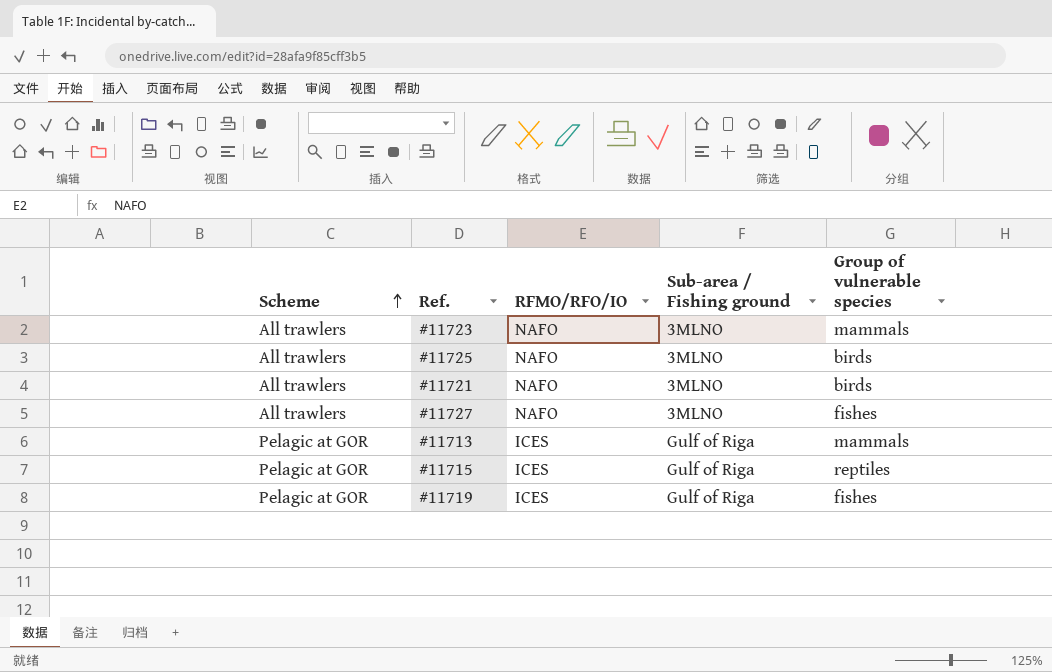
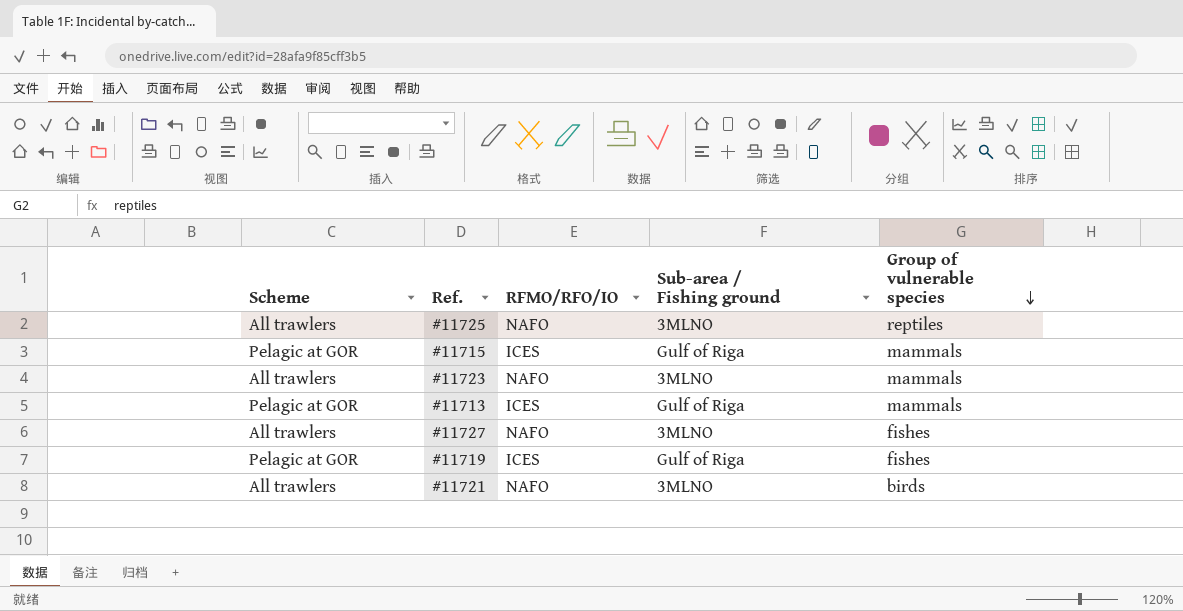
row order: Scheme ascending -> Group of vulnerable species descending
#11725 | Group of vulnerable species: birds -> reptiles
#11715 | Group of vulnerable species: reptiles -> mammals

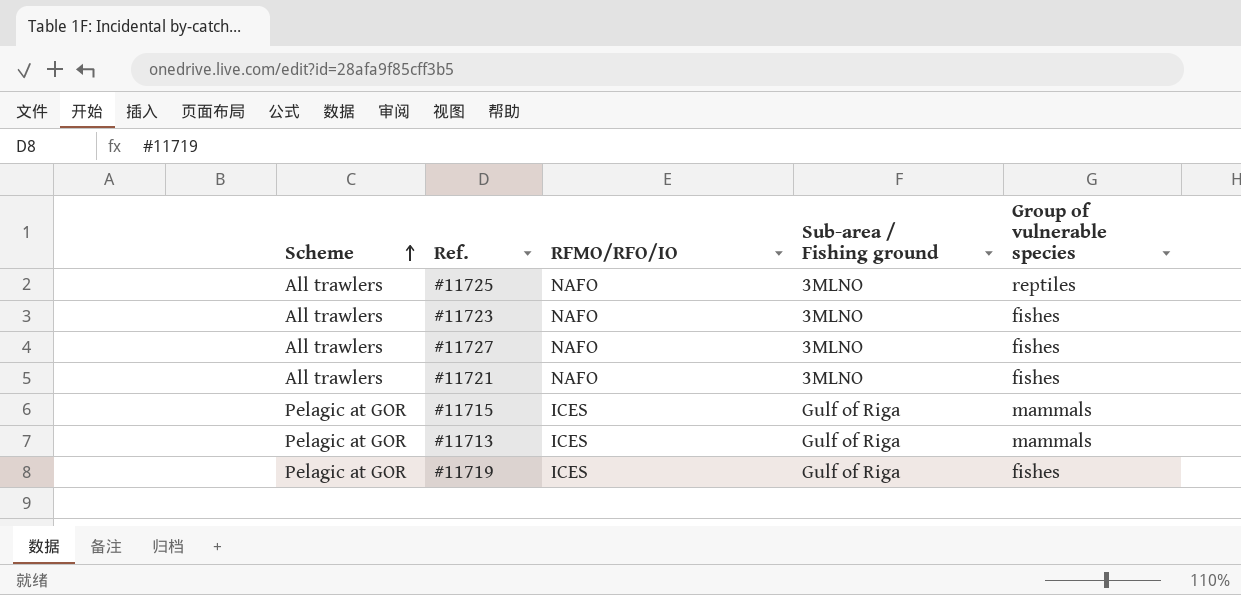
row order: Group of vulnerable species descending -> Scheme ascending
#11723 | Group of vulnerable species: mammals -> fishes
#11721 | Group of vulnerable species: birds -> fishes

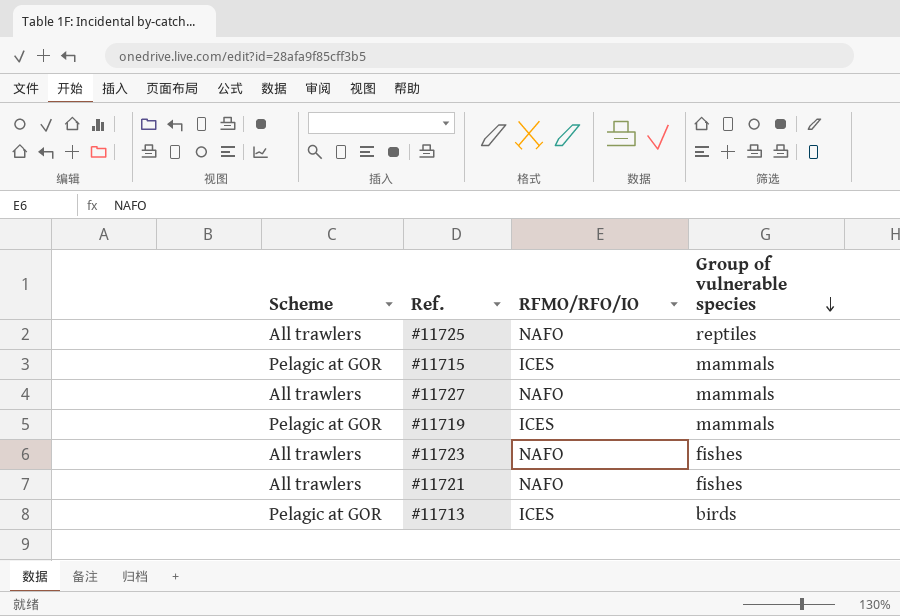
row order: Scheme ascending -> Group of vulnerable species descending
column Sub-area / Fishing ground | position: 4 -> none
#11727 | Group of vulnerable species: fishes -> mammals
#11719 | Group of vulnerable species: fishes -> mammals
#11713 | Group of vulnerable species: mammals -> birds

